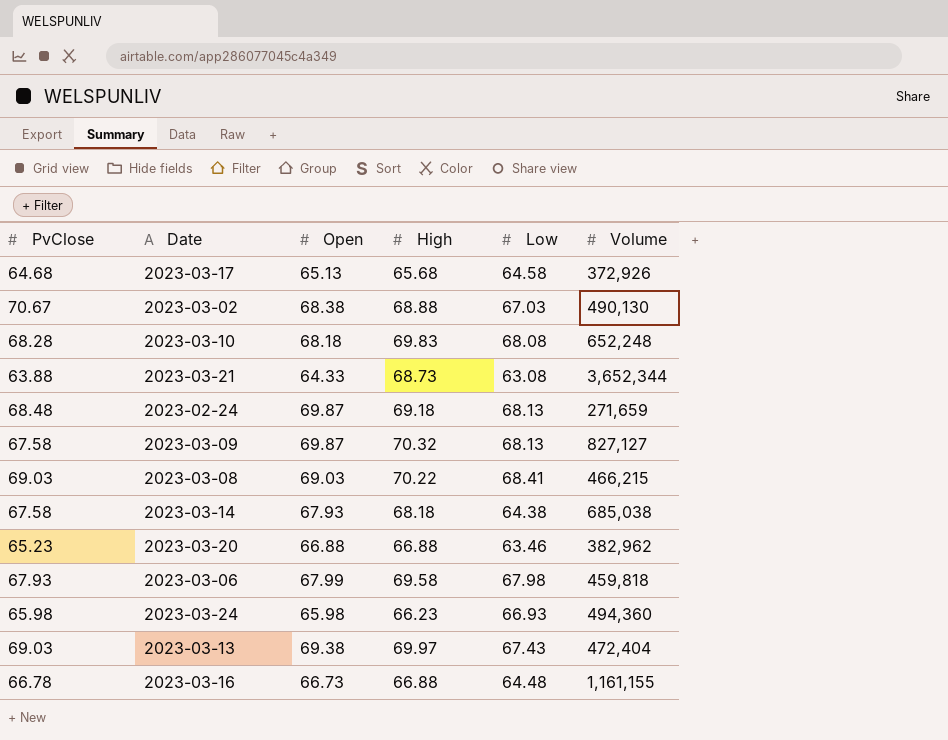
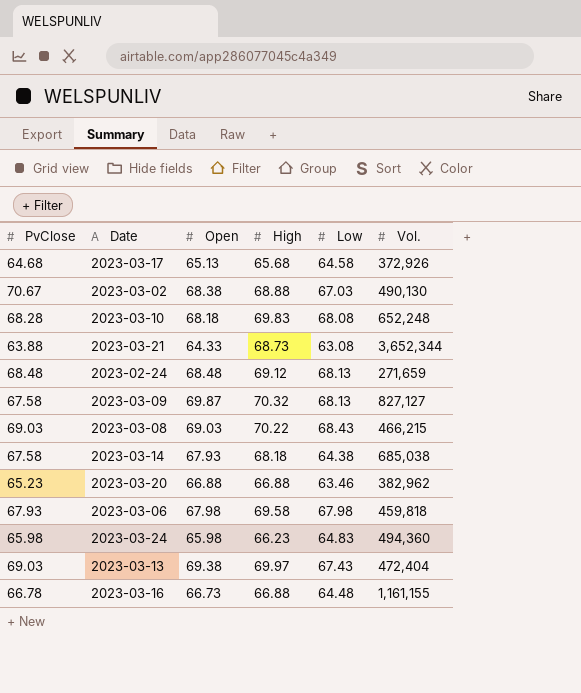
column name: Volume -> Vol.
2023-02-24 | Open: 69.87 -> 68.48
2023-02-24 | High: 69.18 -> 69.12
2023-03-08 | Low: 68.41 -> 68.43
2023-03-06 | Open: 67.99 -> 67.98
2023-03-24 | Low: 66.93 -> 64.83

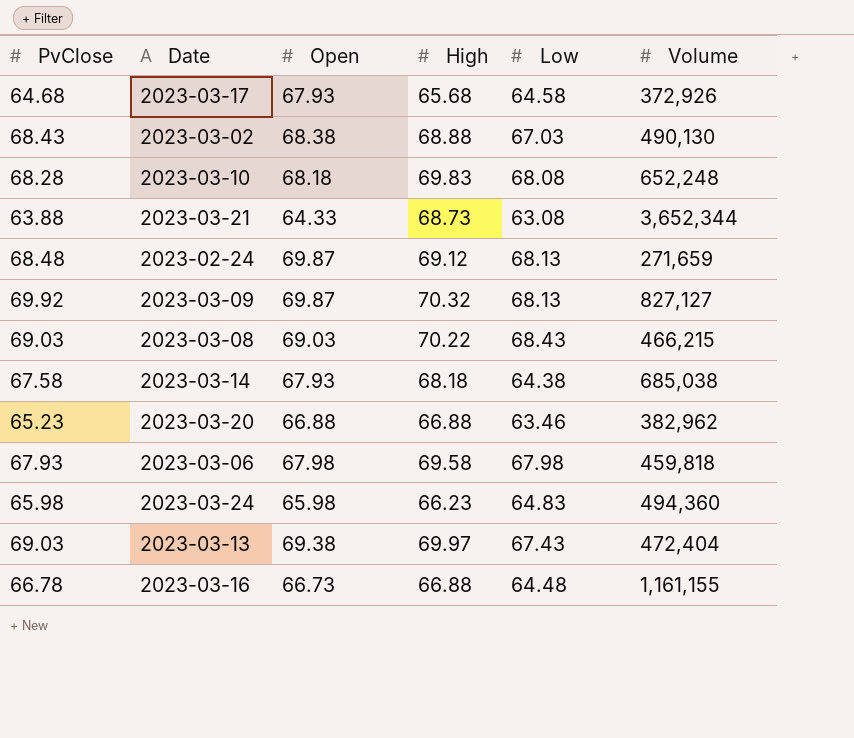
column name: Vol. -> Volume
2023-03-17 | Open: 65.13 -> 67.93
2023-03-02 | PvClose: 70.67 -> 68.43
2023-02-24 | Open: 68.48 -> 69.87
2023-03-09 | PvClose: 67.58 -> 69.92

